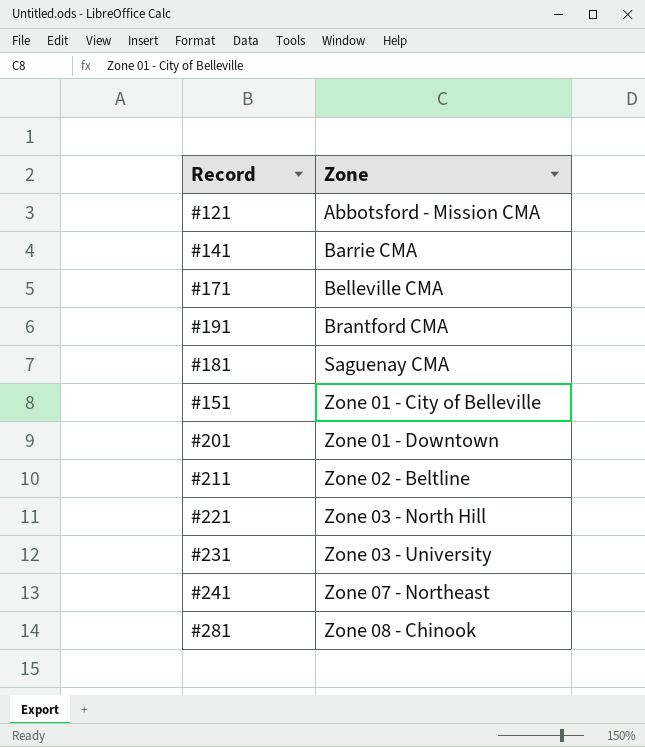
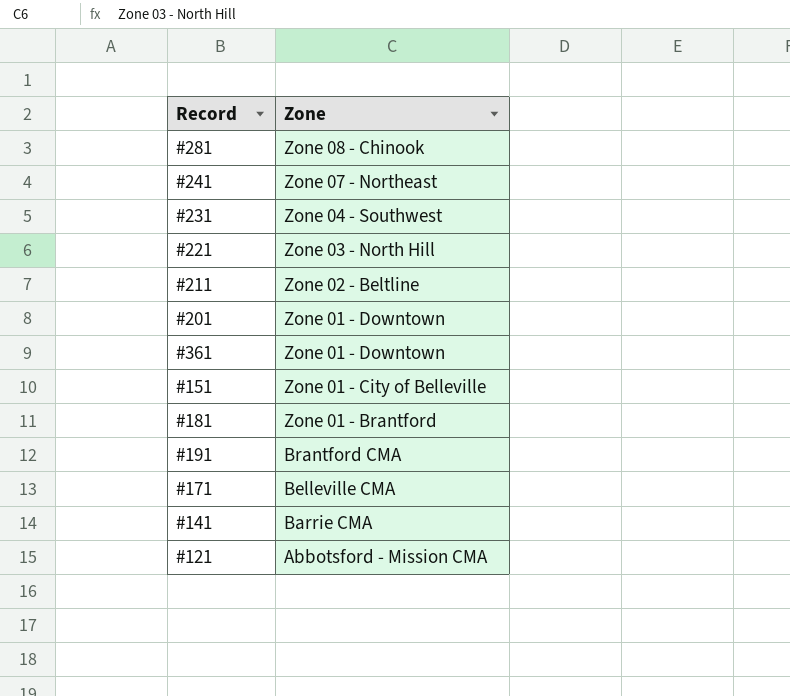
row order: Zone ascending -> Zone descending
#231 | Zone: Zone 03 - University -> Zone 04 - Southwest
row #361: none -> Zone 01 - Downtown
#181 | Zone: Saguenay CMA -> Zone 01 - Brantford

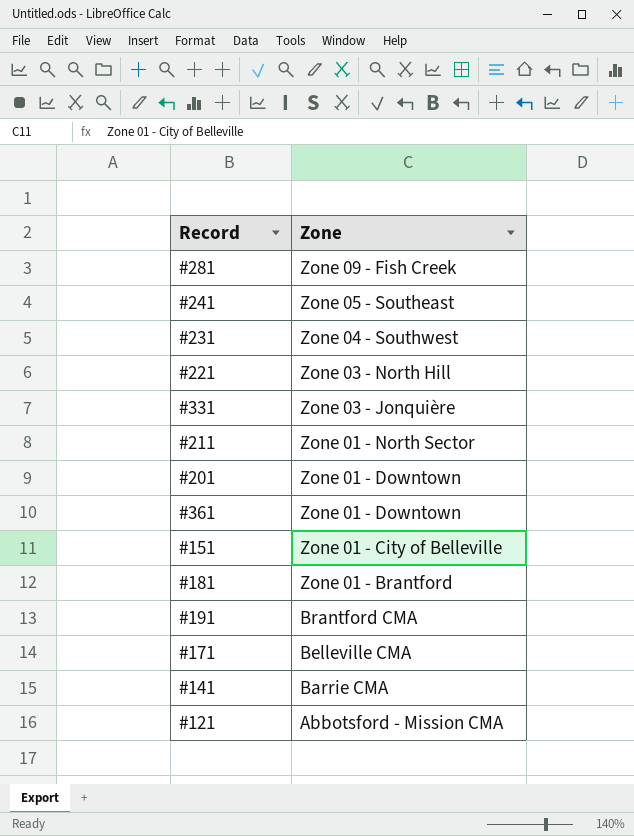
#281 | Zone: Zone 08 - Chinook -> Zone 09 - Fish Creek
#241 | Zone: Zone 07 - Northeast -> Zone 05 - Southeast
row #331: none -> Zone 03 - Jonquière
#211 | Zone: Zone 02 - Beltline -> Zone 01 - North Sector

